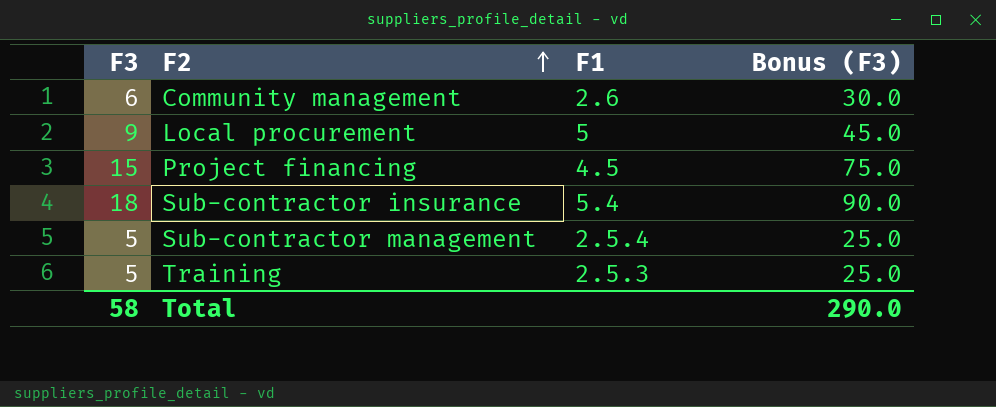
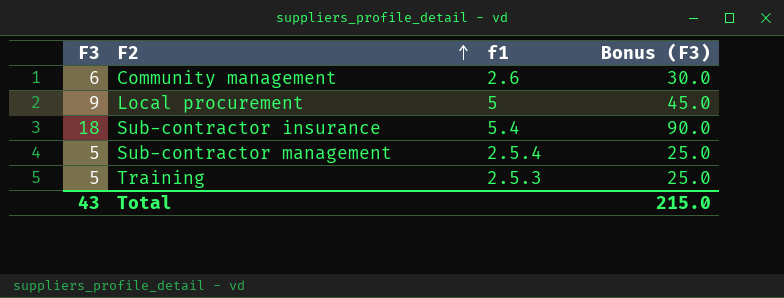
column name: F1 -> f1
row Project financing: 15 | 4.5 | 75.0 -> none
Total | F3: 58 -> 43
Total | Bonus (F3): 290.0 -> 215.0

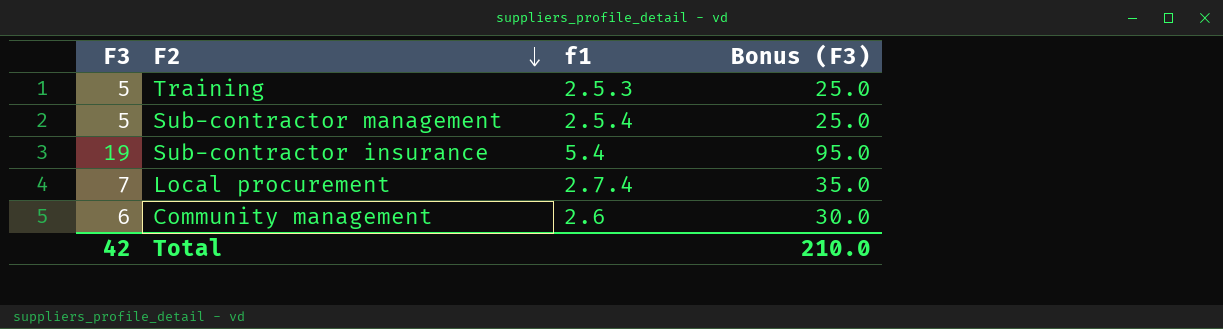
row order: F2 ascending -> F2 descending
Sub-contractor insurance | F3: 18 -> 19
Sub-contractor insurance | Bonus (F3): 90.0 -> 95.0
Local procurement | F3: 9 -> 7
Local procurement | f1: 5 -> 2.7.4
Local procurement | Bonus (F3): 45.0 -> 35.0
Total | F3: 43 -> 42
Total | Bonus (F3): 215.0 -> 210.0

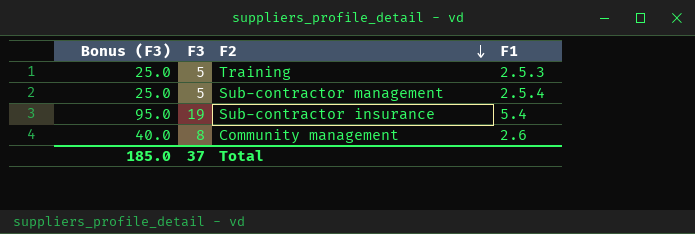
column Bonus (F3) | position: 4 -> 1
column name: f1 -> F1
row Local procurement: 7 | 2.7.4 | 35.0 -> none
Community management | Bonus (F3): 30.0 -> 40.0
Community management | F3: 6 -> 8
Total | Bonus (F3): 210.0 -> 185.0
Total | F3: 42 -> 37

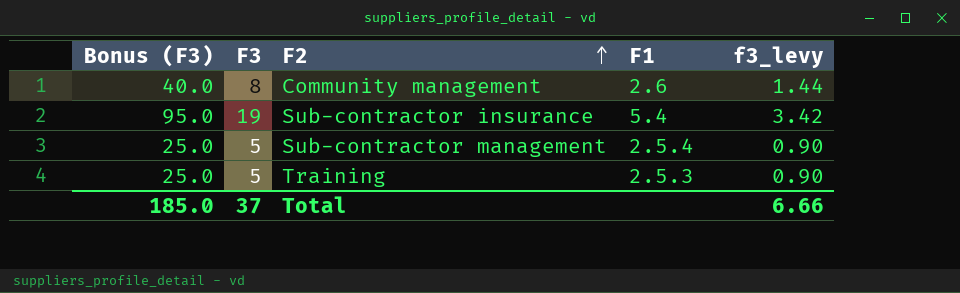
row order: F2 descending -> F2 ascending
column f3_levy | formula: none -> [F3] * 0.18

